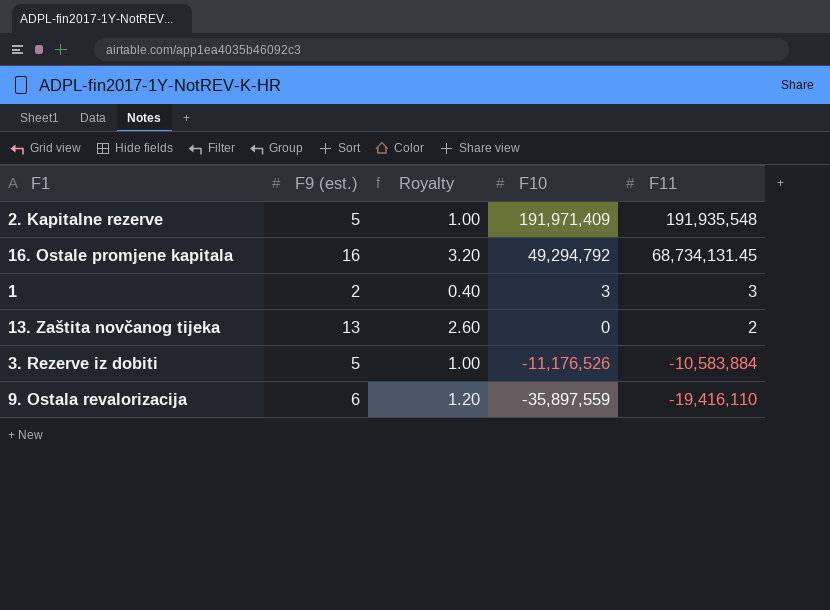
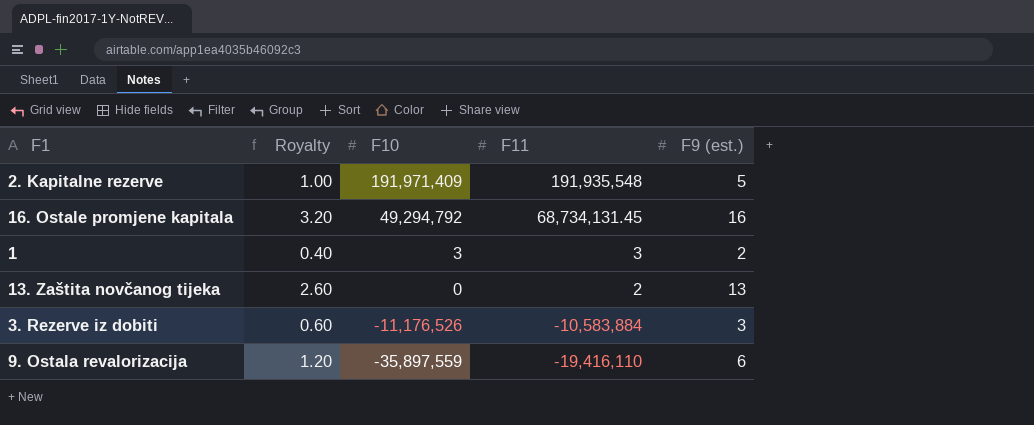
column F9 (est.) | position: 2 -> 5
3. Rezerve iz dobiti | Royalty: 1.00 -> 0.60
3. Rezerve iz dobiti | F9 (est.): 5 -> 3

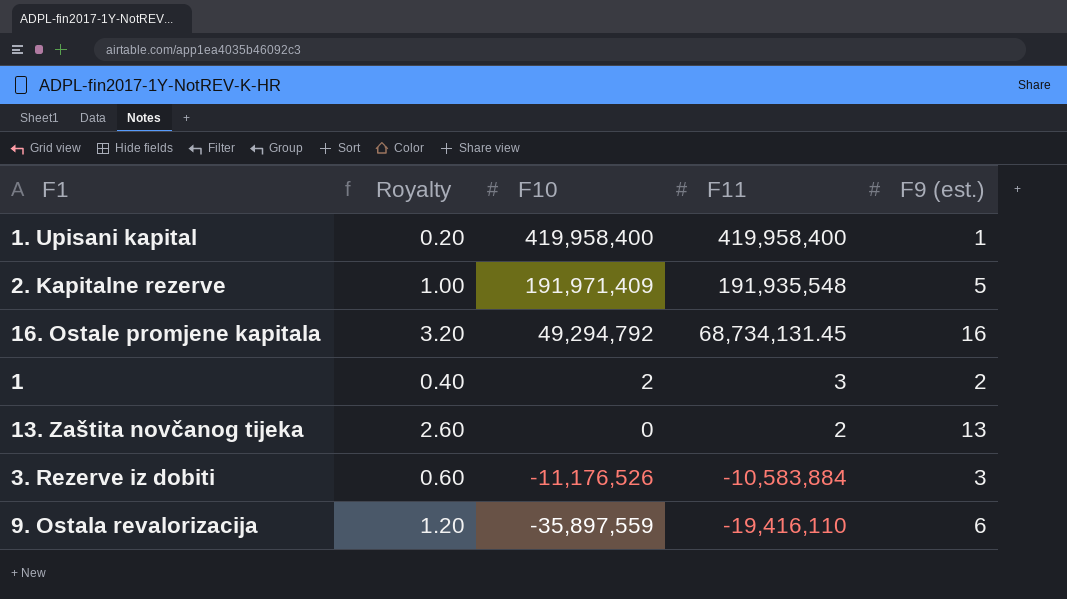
row 1. Upisani kapital: none -> 0.20 | 419,958,400 | 419,958,400 | 1
1 | F10: 3 -> 2

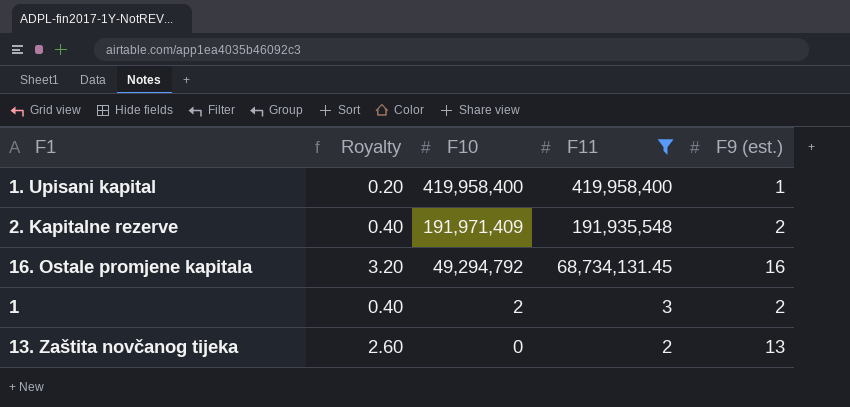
filter: none -> F11 >= 2
2. Kapitalne rezerve | Royalty: 1.00 -> 0.40
2. Kapitalne rezerve | F9 (est.): 5 -> 2

